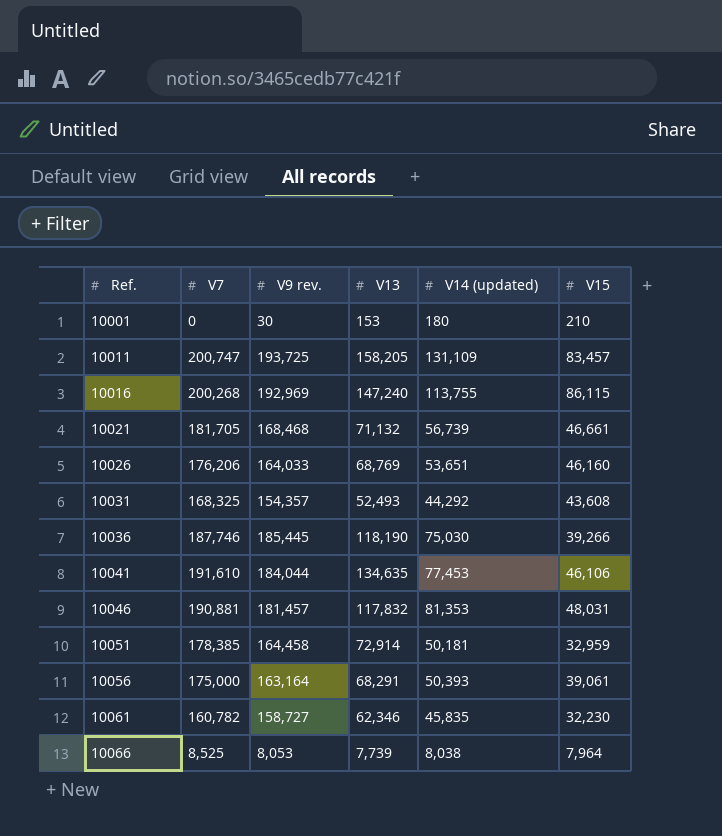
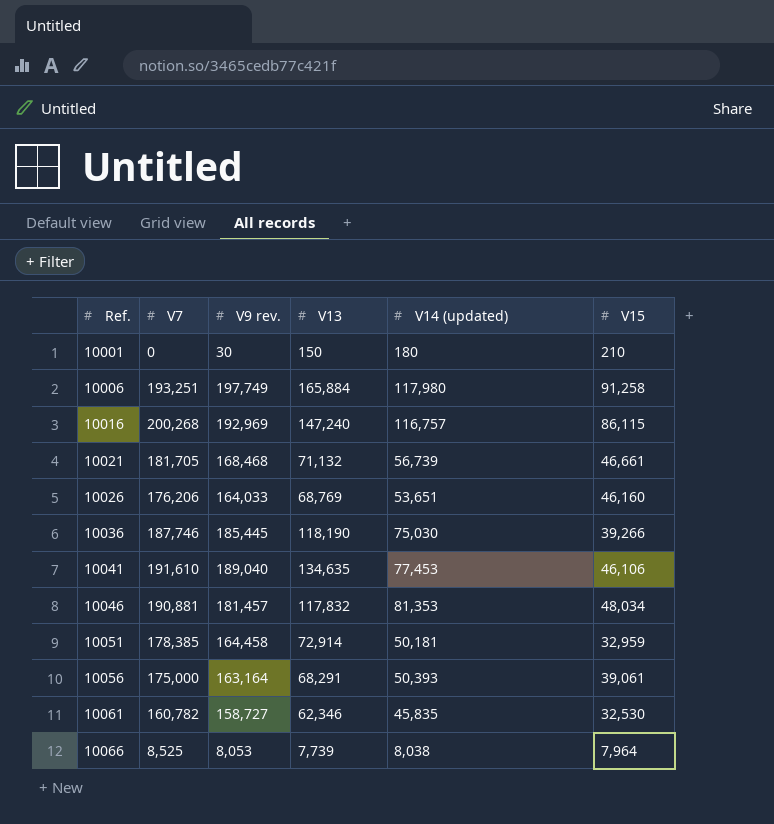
row 10011: 200,747 | 193,725 | 158,205 | 131,109 | 83,457 -> none
row 10031: 168,325 | 154,357 | 52,493 | 44,292 | 43,608 -> none
10001 | V13: 153 -> 150
row 10006: none -> 193,251 | 197,749 | 165,884 | 117,980 | 91,258
10016 | V14 (updated): 113,755 -> 116,757
10041 | V9 rev.: 184,044 -> 189,040
10046 | V15: 48,031 -> 48,034
10061 | V15: 32,230 -> 32,530

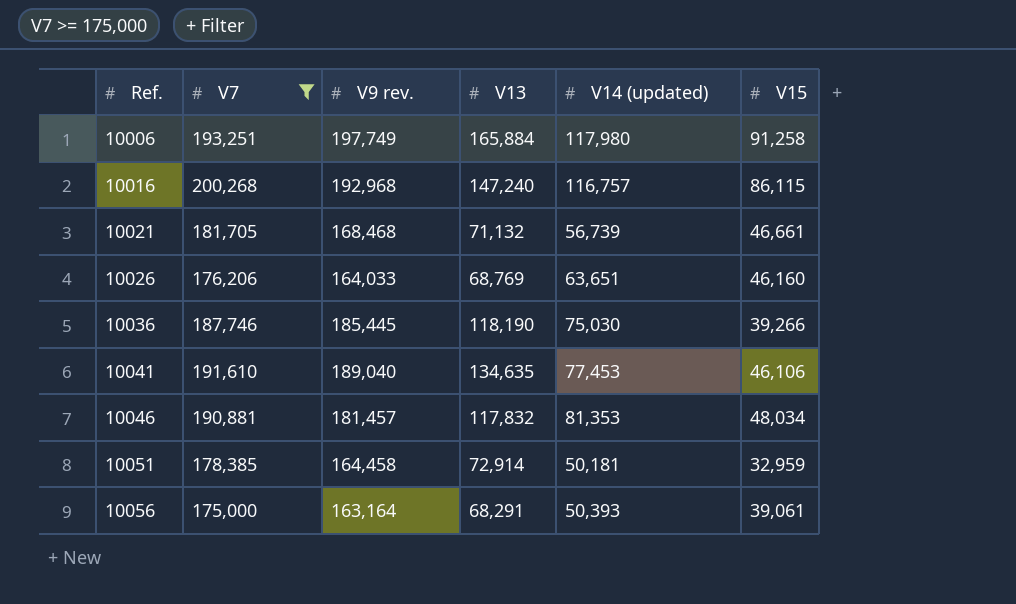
filter: none -> V7 >= 175,000
10016 | V9 rev.: 192,969 -> 192,968
10026 | V14 (updated): 53,651 -> 63,651

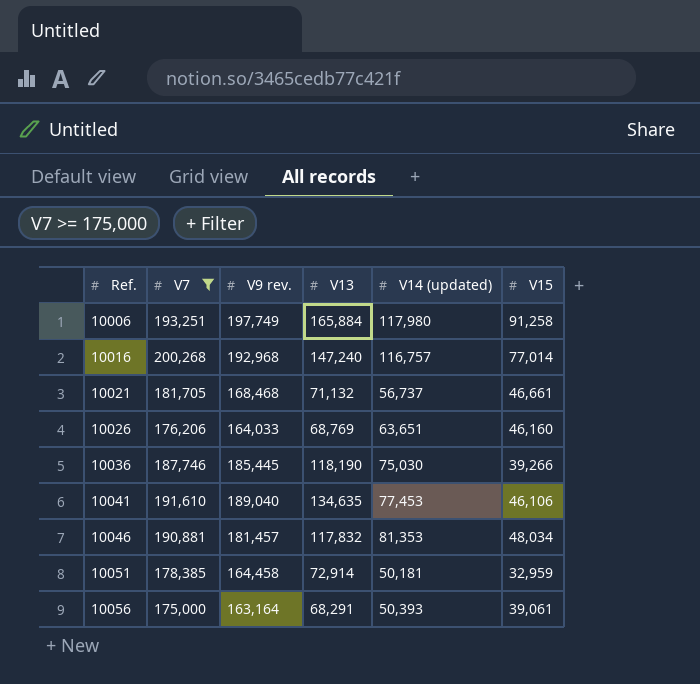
10016 | V15: 86,115 -> 77,014
10021 | V14 (updated): 56,739 -> 56,737

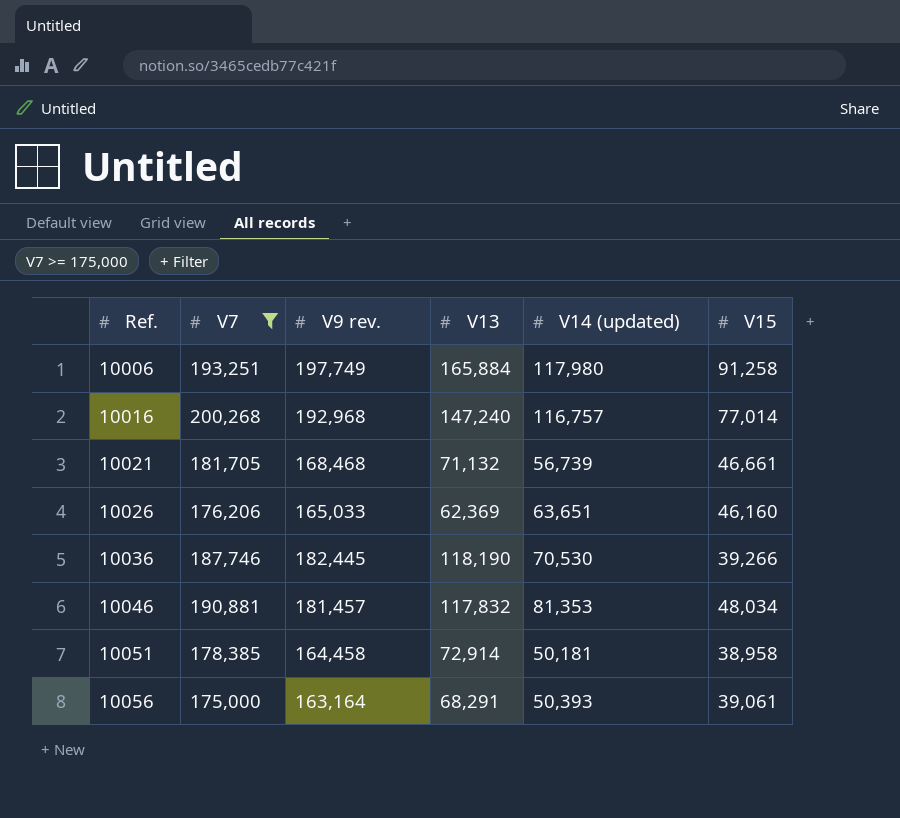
row 10041: 191,610 | 189,040 | 134,635 | 77,453 | 46,106 -> none
10021 | V14 (updated): 56,737 -> 56,739
10026 | V9 rev.: 164,033 -> 165,033
10026 | V13: 68,769 -> 62,369
10036 | V9 rev.: 185,445 -> 182,445
10036 | V14 (updated): 75,030 -> 70,530
10051 | V15: 32,959 -> 38,958

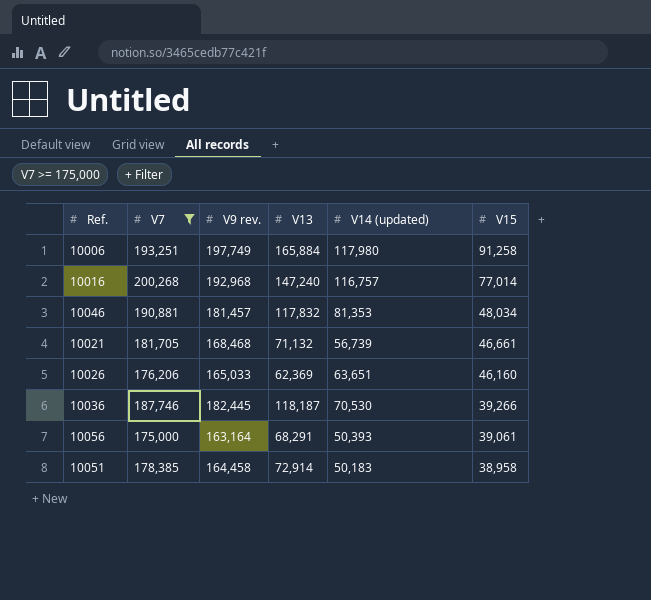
row order: Ref. ascending -> V15 descending
10036 | V13: 118,190 -> 118,187
10051 | V14 (updated): 50,181 -> 50,183

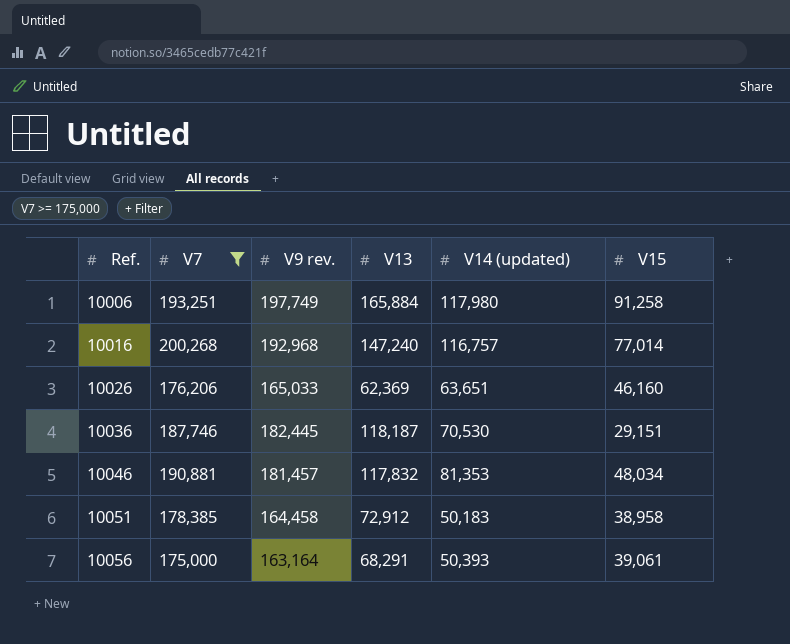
row order: V15 descending -> Ref. ascending
row 10021: 181,705 | 168,468 | 71,132 | 56,739 | 46,661 -> none
10036 | V15: 39,266 -> 29,151
10051 | V13: 72,914 -> 72,912

